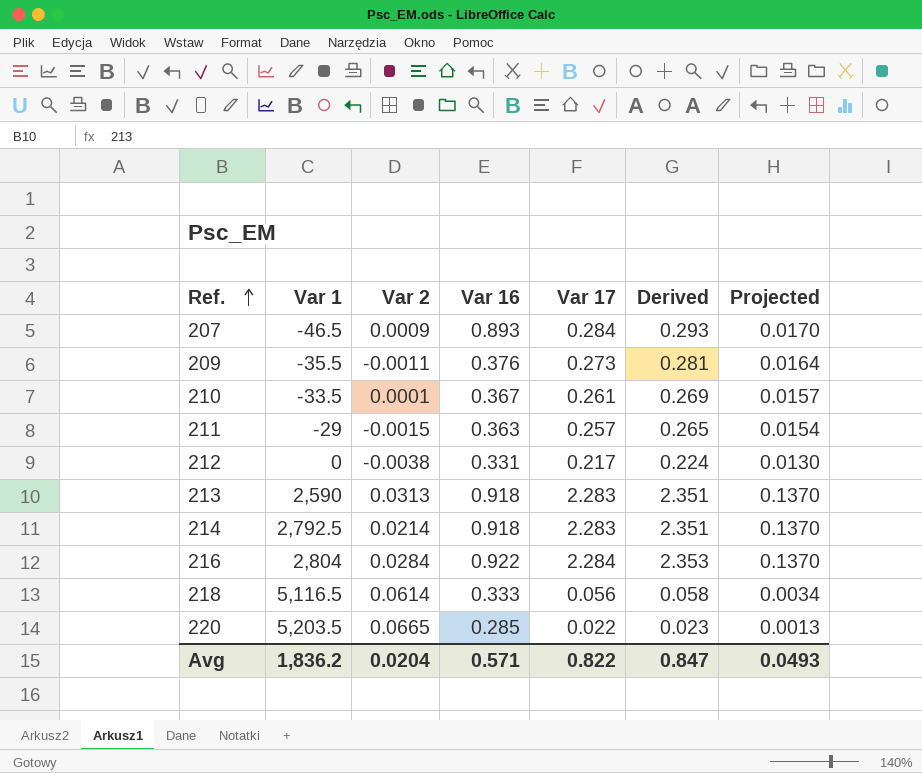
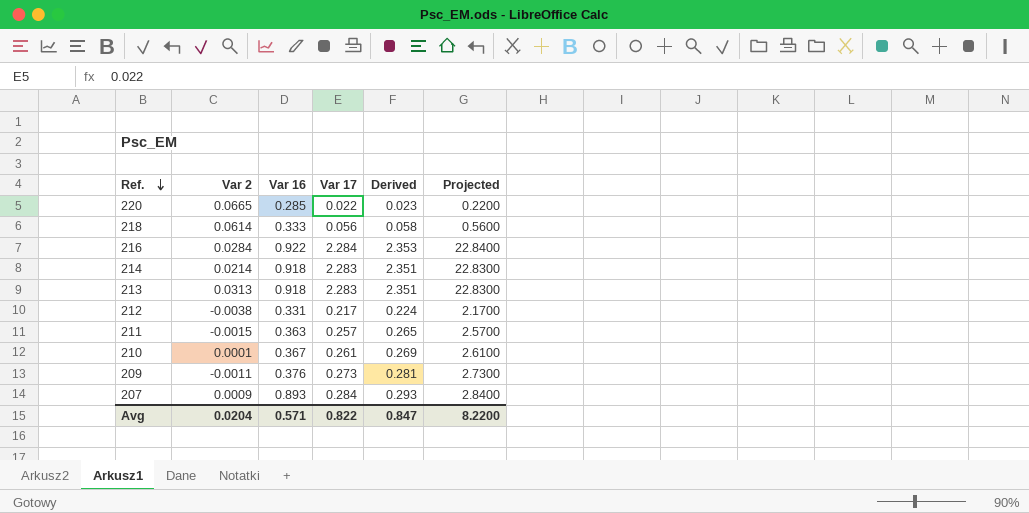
row order: Ref. ascending -> Ref. descending
column Var 1 | position: 2 -> none
column Projected | formula: [Var 17] * 0.06 -> [Var 17] * 10
Avg | Projected: 0.0493 -> 8.2200

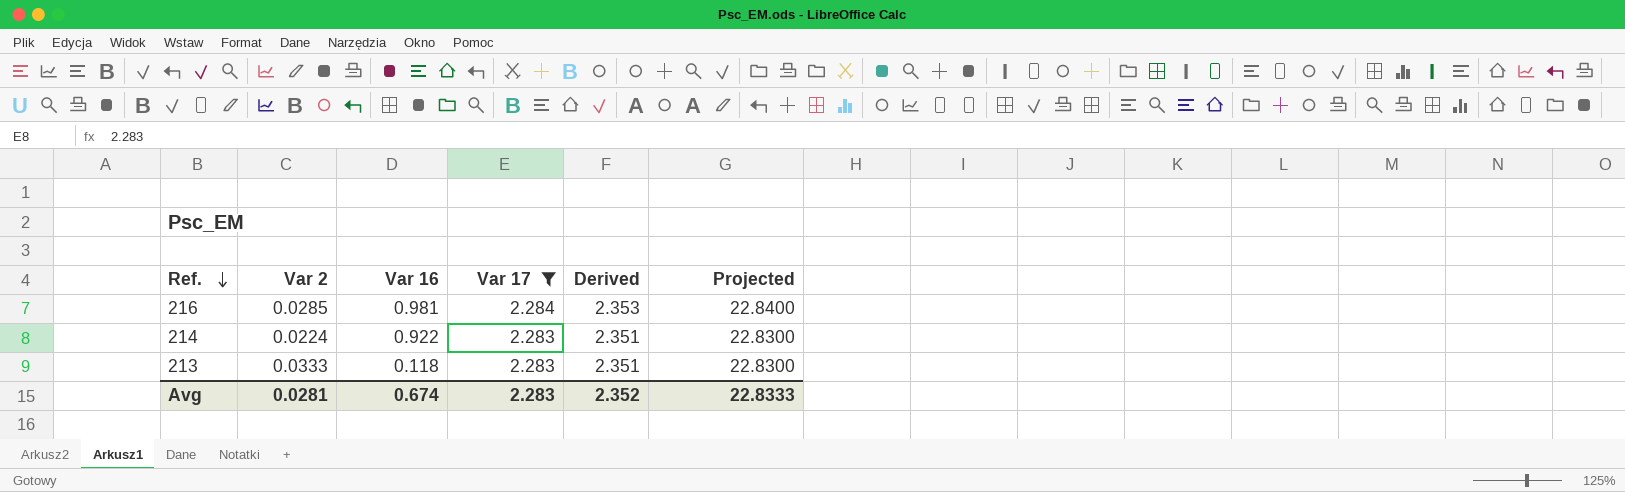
filter: none -> Var 17 >= 2.283
216 | Var 2: 0.0284 -> 0.0285
216 | Var 16: 0.922 -> 0.981
214 | Var 2: 0.0214 -> 0.0224
214 | Var 16: 0.918 -> 0.922
213 | Var 2: 0.0313 -> 0.0333
213 | Var 16: 0.918 -> 0.118
Avg | Var 2: 0.0204 -> 0.0281
Avg | Var 16: 0.571 -> 0.674
Avg | Var 17: 0.822 -> 2.283
Avg | Derived: 0.847 -> 2.352
Avg | Projected: 8.2200 -> 22.8333

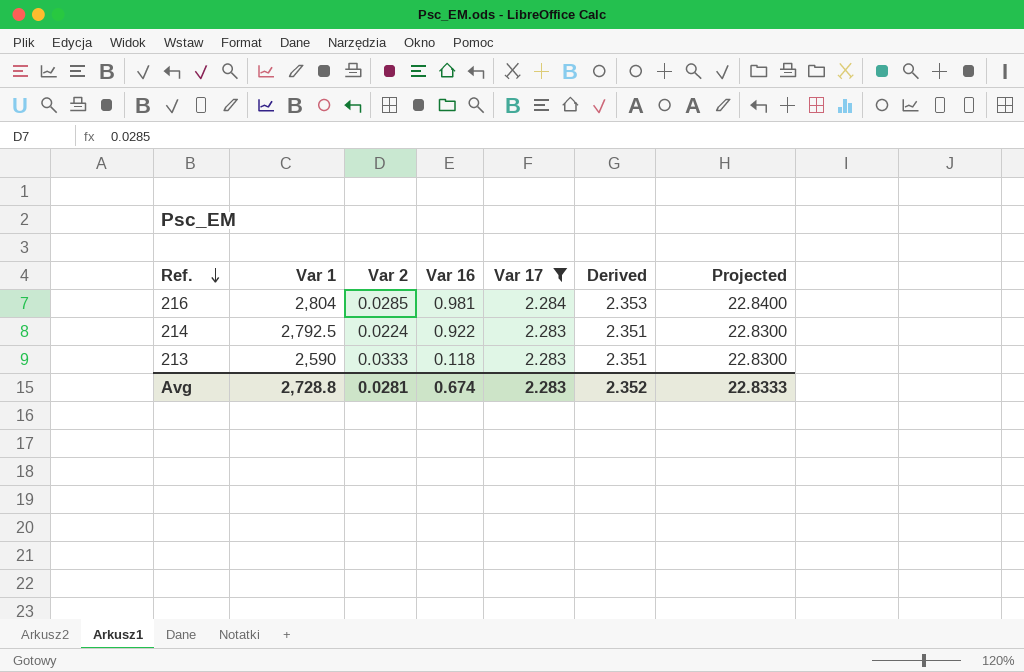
column Var 1 | position: none -> 2

